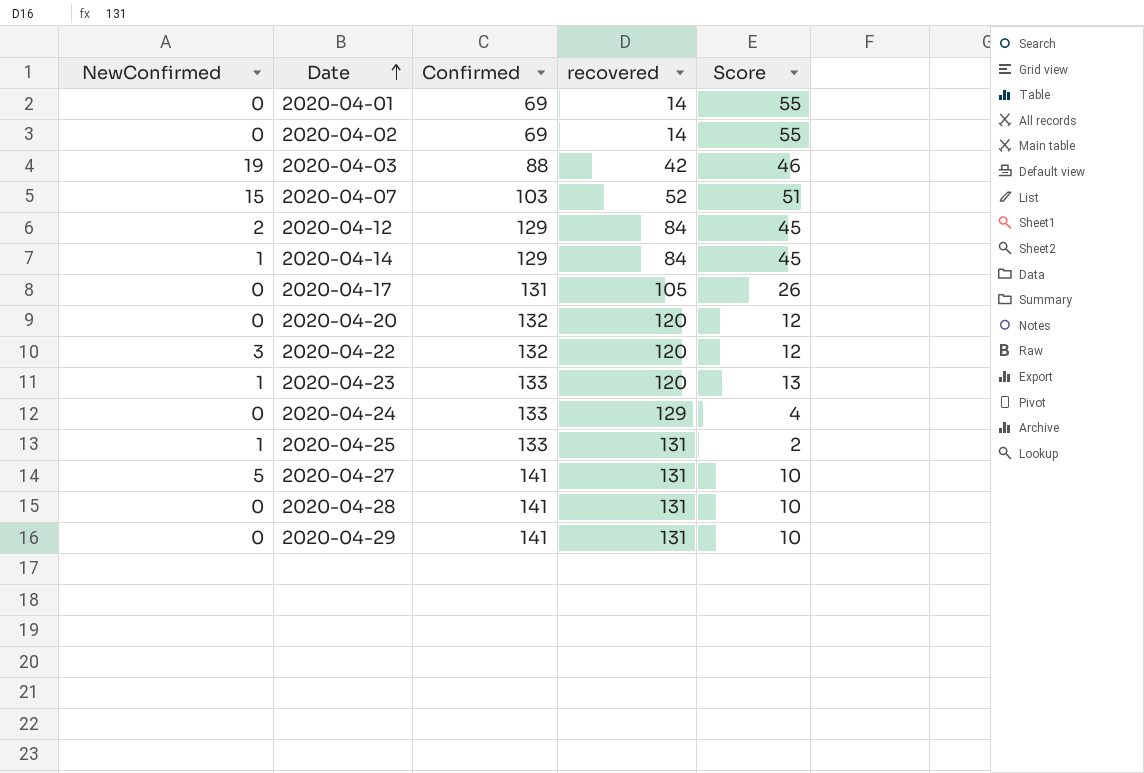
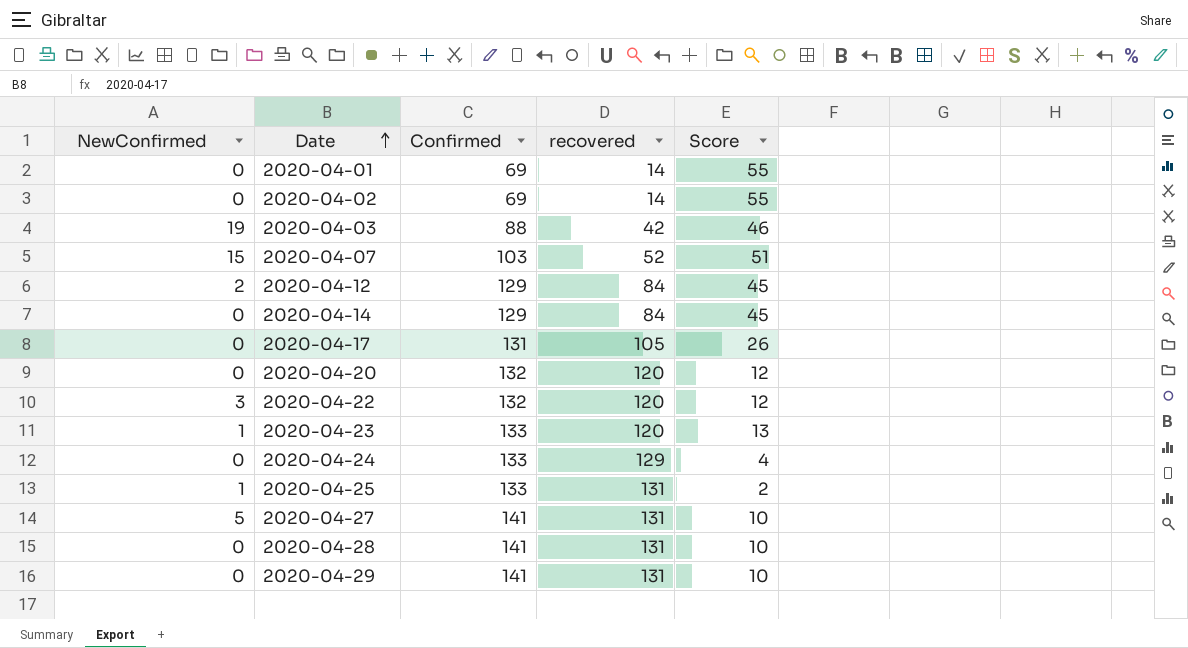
2020-04-14 | NewConfirmed: 1 -> 0

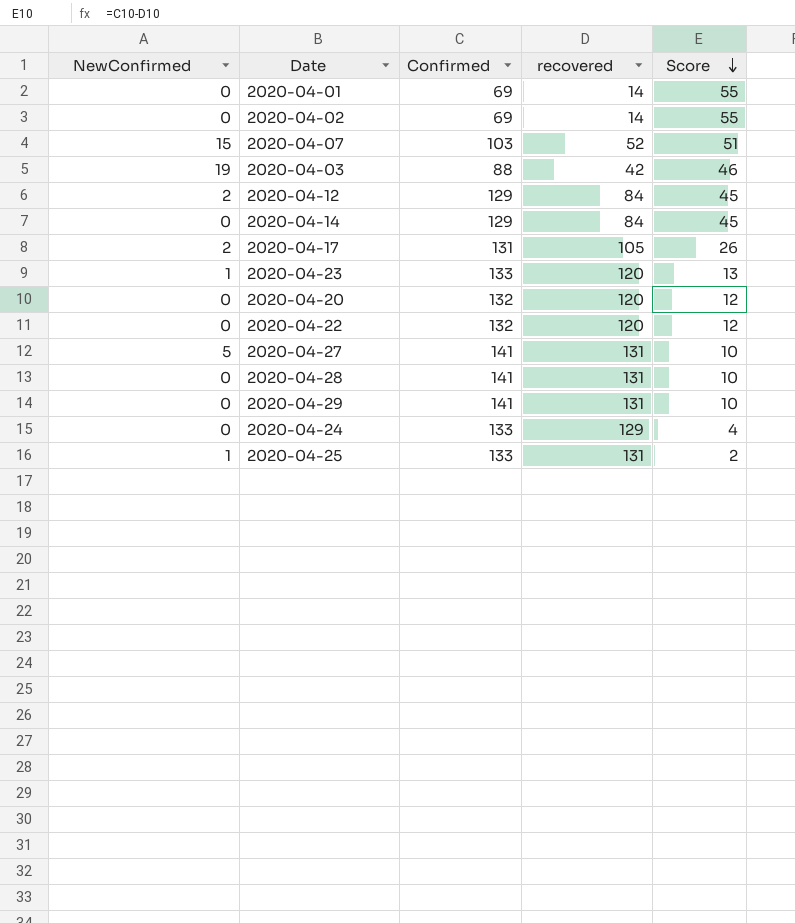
row order: Date ascending -> Score descending
2020-04-17 | NewConfirmed: 0 -> 2
2020-04-22 | NewConfirmed: 3 -> 0

